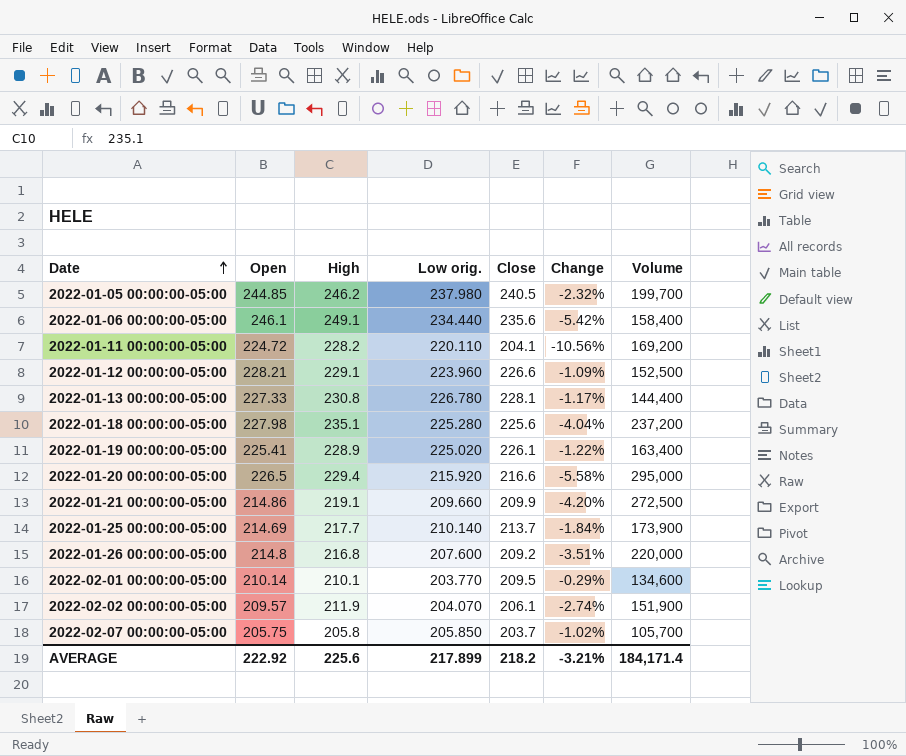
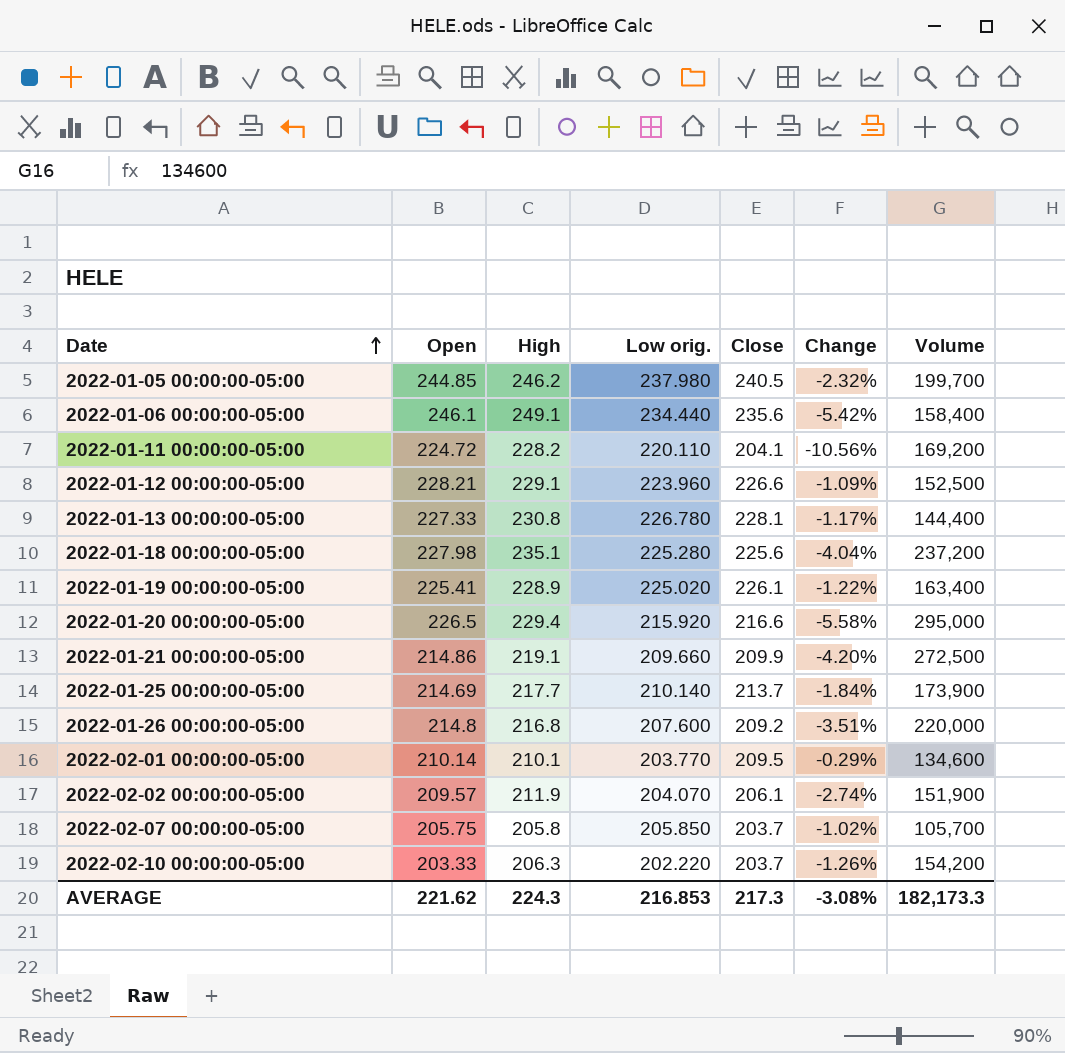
row 2022-02-10 00:00:00-05:00: none -> 203.33 | 206.3 | 202.220 | 203.7 | -1.26% | 154,200
AVERAGE | Open: 222.92 -> 221.62
AVERAGE | High: 225.6 -> 224.3
AVERAGE | Low orig.: 217.899 -> 216.853
AVERAGE | Close: 218.2 -> 217.3
AVERAGE | Change: -3.21% -> -3.08%
AVERAGE | Volume: 184,171.4 -> 182,173.3

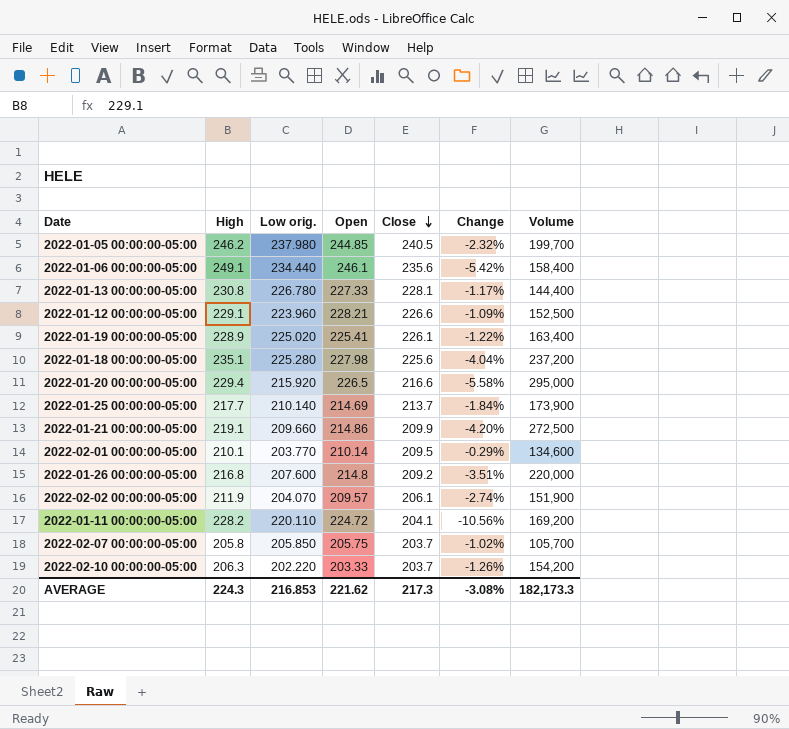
row order: Date ascending -> Close descending
column Open | position: 2 -> 4

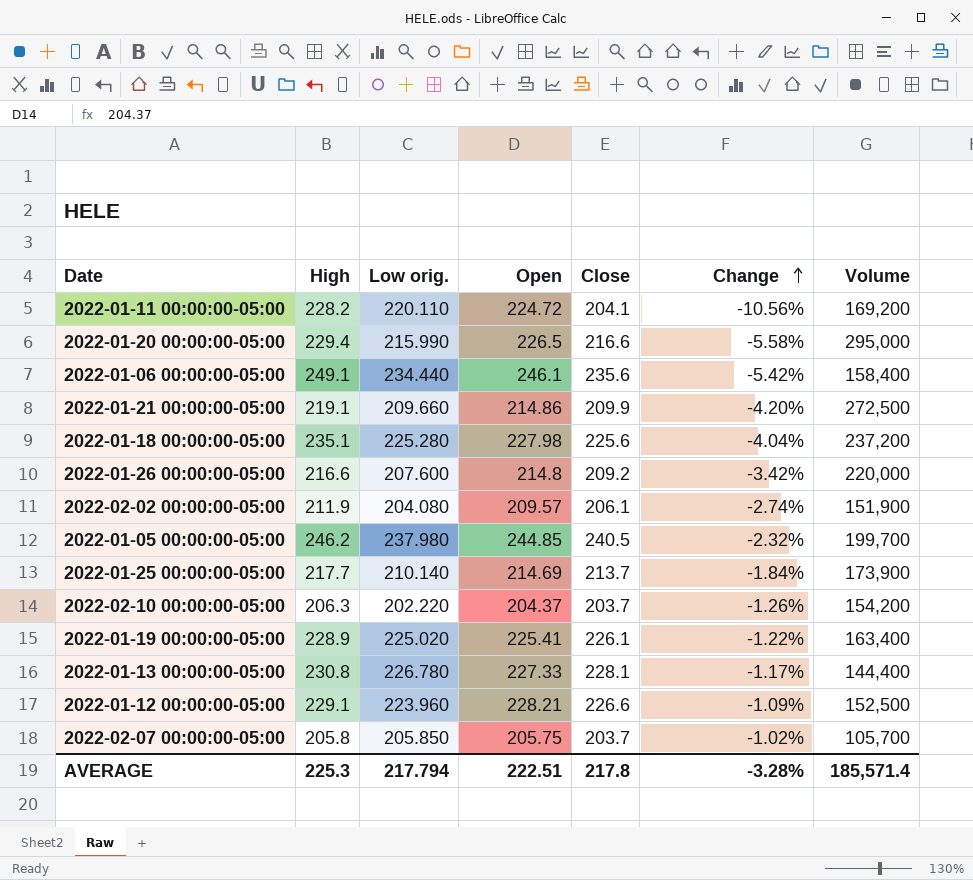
row order: Close descending -> Change ascending
row 2022-02-01 00:00:00-05:00: 210.1 | 203.770 | 210.14 | 209.5 | -0.29% | 134,600 -> none
2022-01-20 00:00:00-05:00 | Low orig.: 215.920 -> 215.990
2022-01-26 00:00:00-05:00 | High: 216.8 -> 216.6
2022-01-26 00:00:00-05:00 | Change: -3.51% -> -3.42%
2022-02-02 00:00:00-05:00 | Low orig.: 204.070 -> 204.080
2022-02-10 00:00:00-05:00 | Open: 203.33 -> 204.37
AVERAGE | High: 224.3 -> 225.3
AVERAGE | Low orig.: 216.853 -> 217.794
AVERAGE | Open: 221.62 -> 222.51
AVERAGE | Close: 217.3 -> 217.8
AVERAGE | Change: -3.08% -> -3.28%
AVERAGE | Volume: 182,173.3 -> 185,571.4

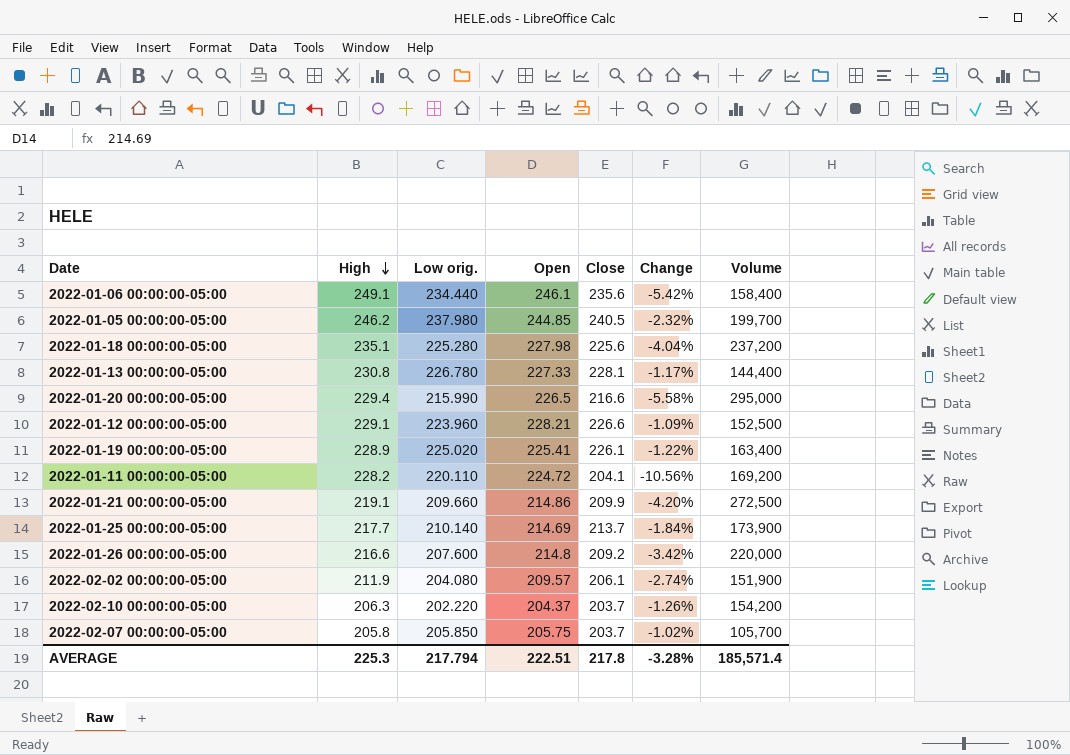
row order: Change ascending -> High descending

